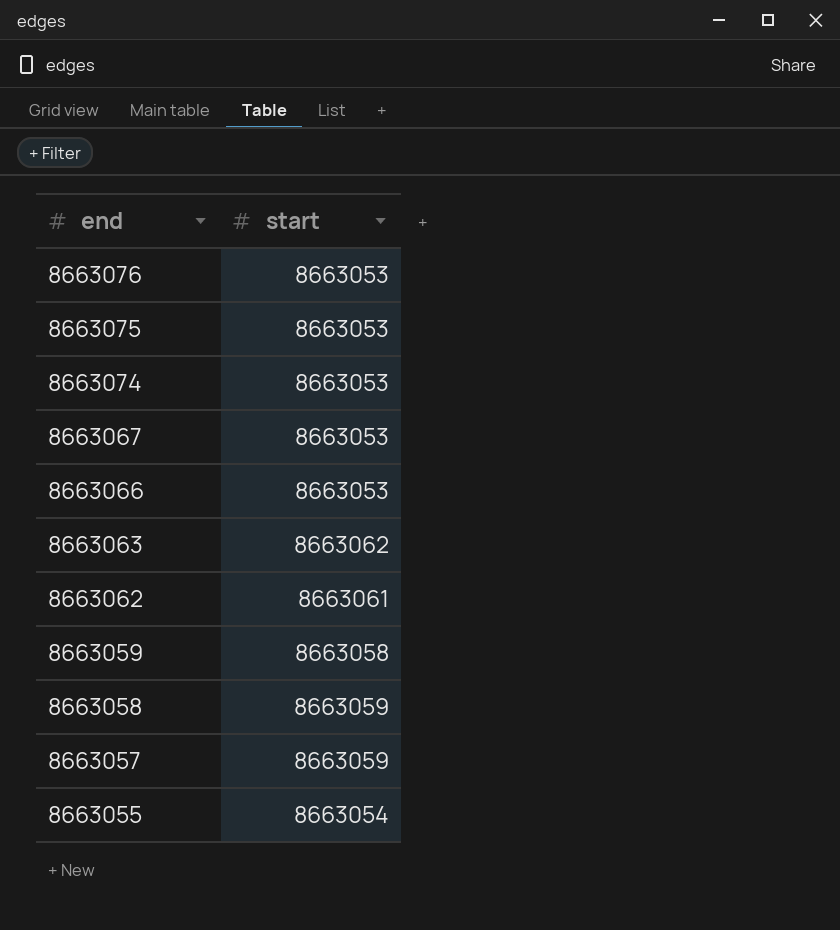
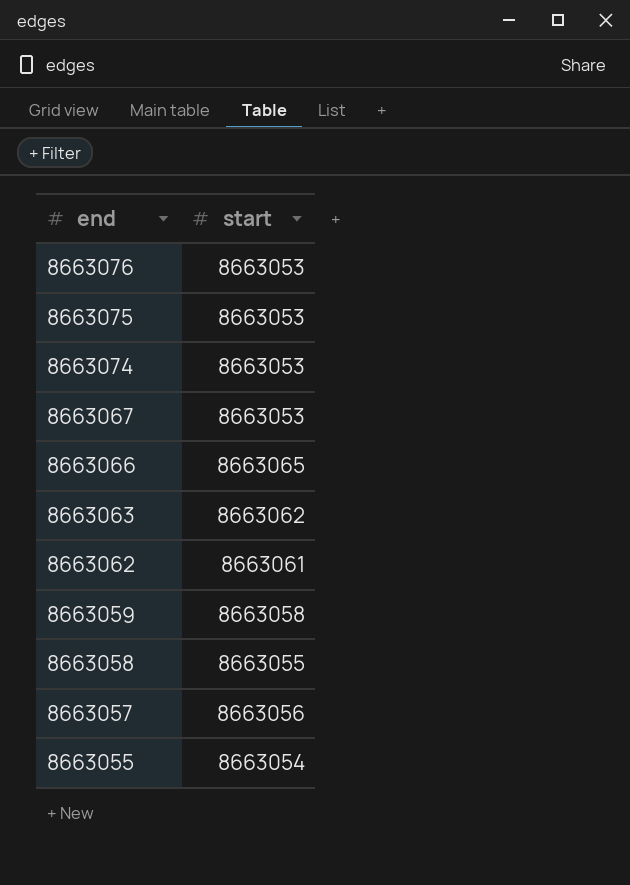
8663066 | start: 8663053 -> 8663065
8663058 | start: 8663059 -> 8663055
8663057 | start: 8663059 -> 8663056

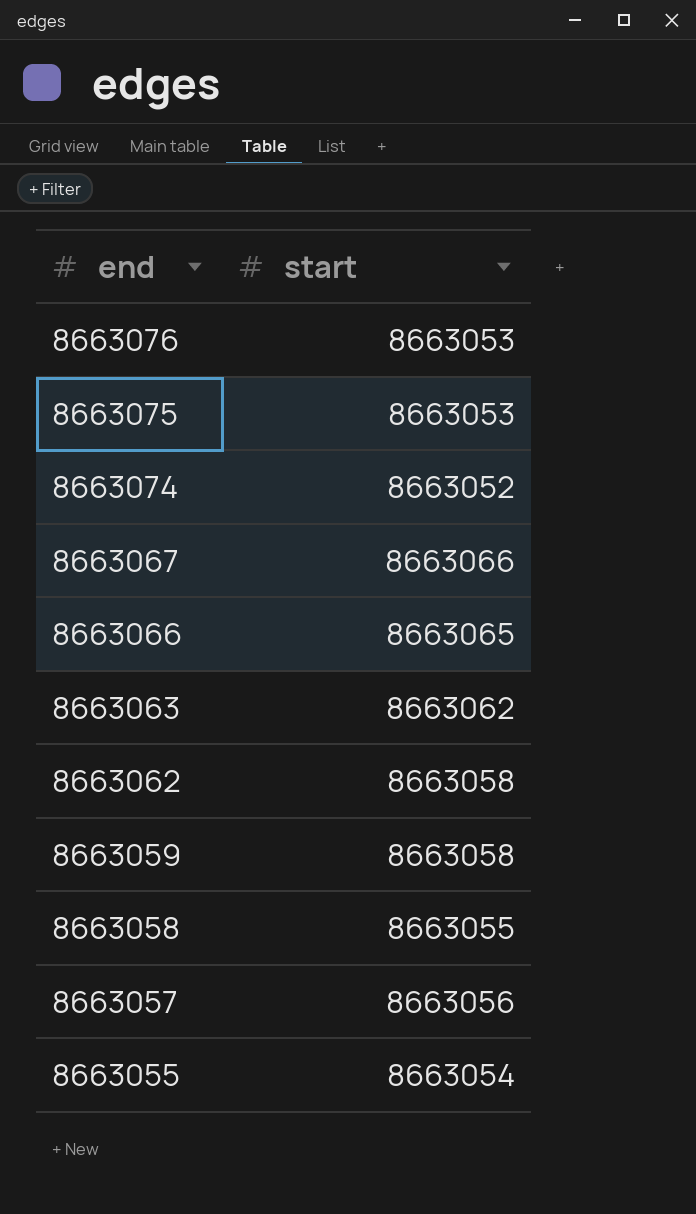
8663074 | start: 8663053 -> 8663052
8663067 | start: 8663053 -> 8663066
8663062 | start: 8663061 -> 8663058

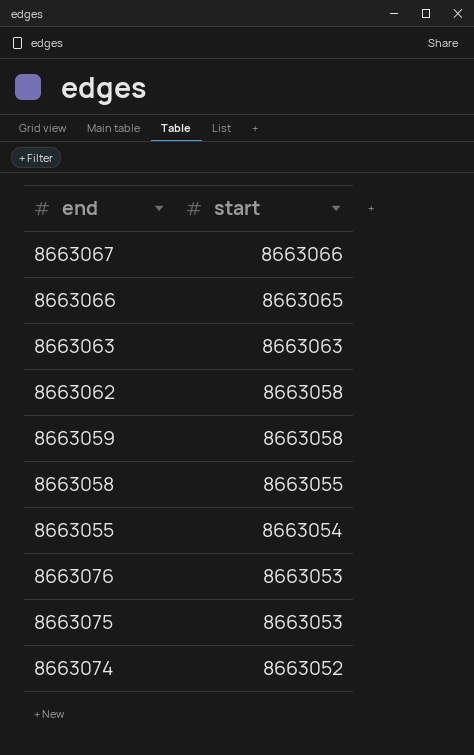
row order: end descending -> start descending
row 8663057: 8663056 -> none
8663063 | start: 8663062 -> 8663063

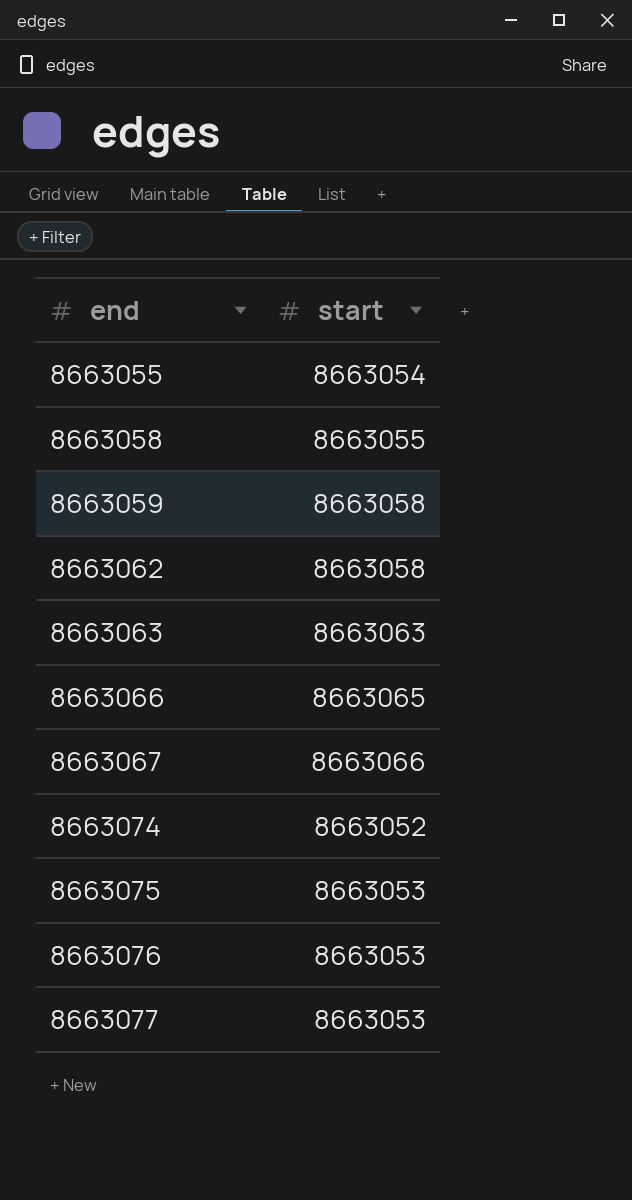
row order: start descending -> end ascending
row 8663077: none -> 8663053

